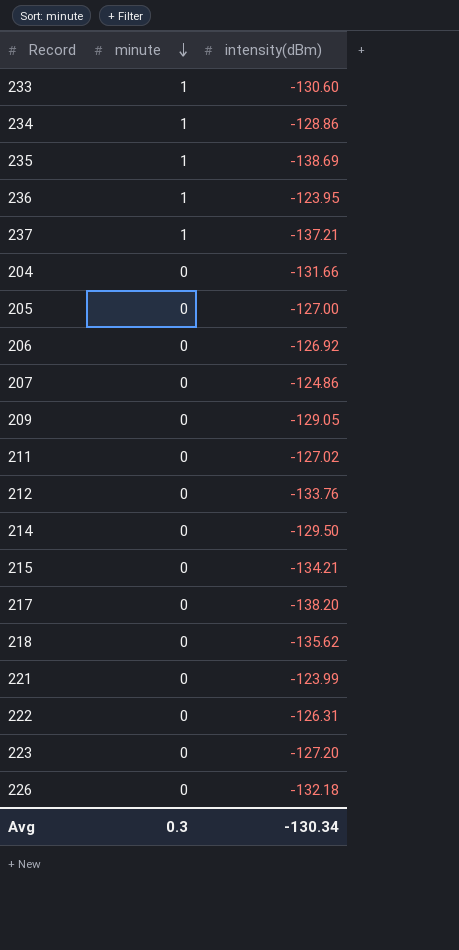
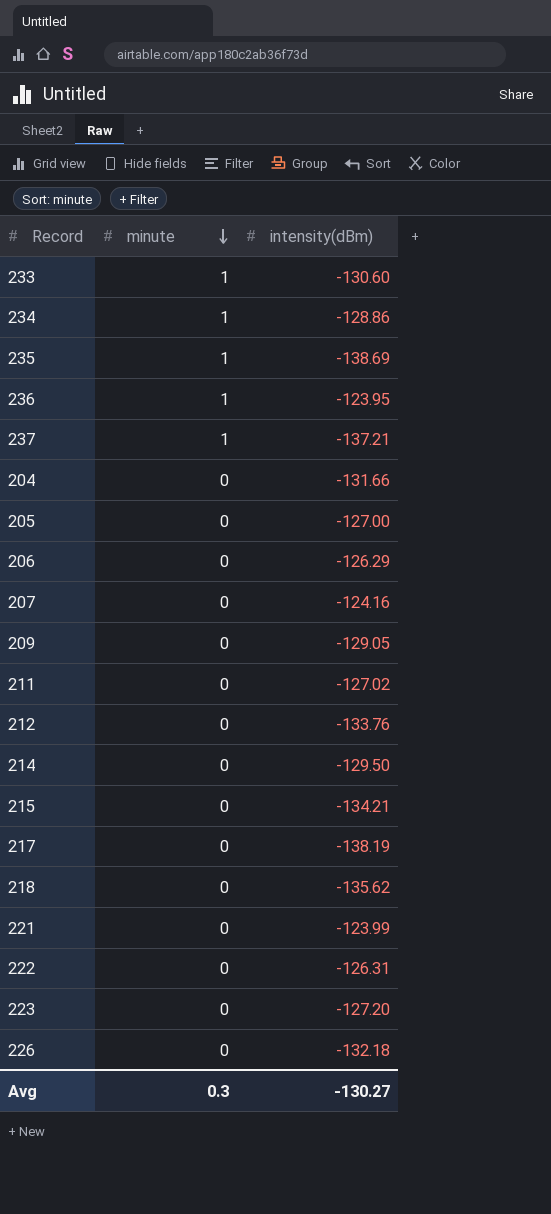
206 | intensity(dBm): -126.92 -> -126.29
207 | intensity(dBm): -124.86 -> -124.16
217 | intensity(dBm): -138.20 -> -138.19
Avg | intensity(dBm): -130.34 -> -130.27

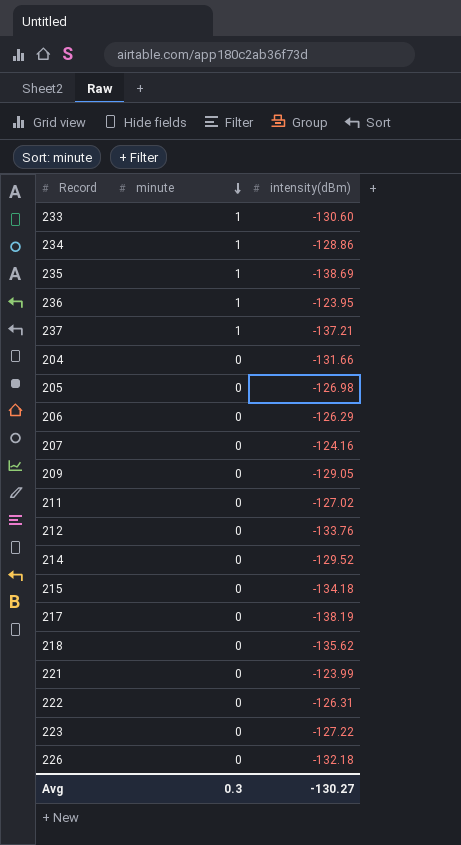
205 | intensity(dBm): -127.00 -> -126.98
214 | intensity(dBm): -129.50 -> -129.52
215 | intensity(dBm): -134.21 -> -134.18
223 | intensity(dBm): -127.20 -> -127.22

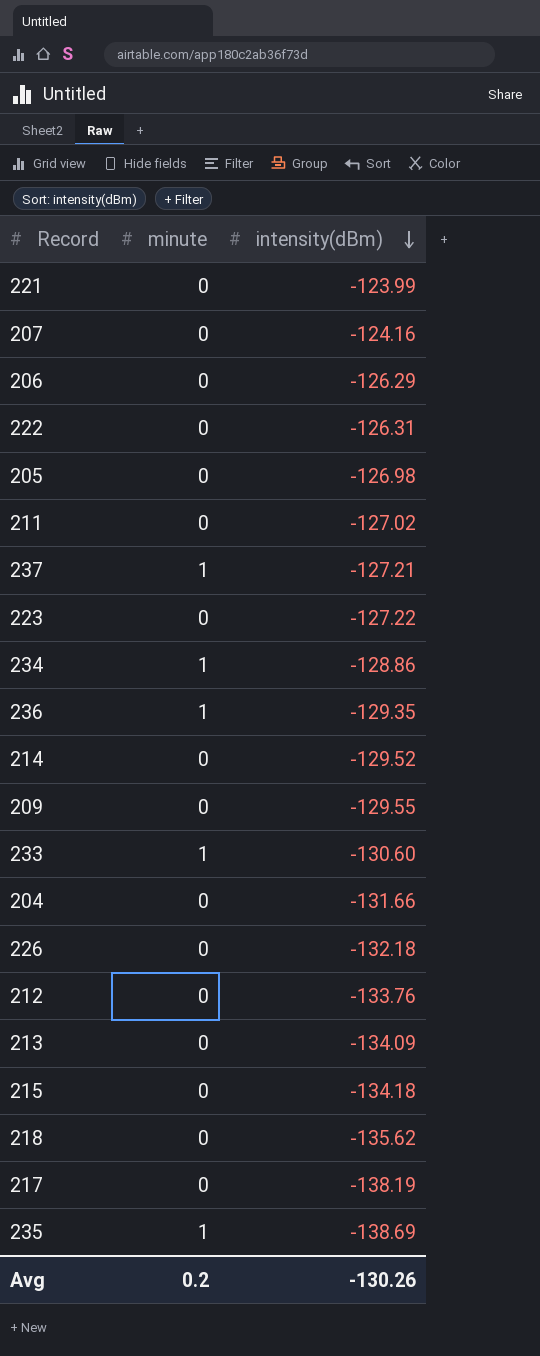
row order: minute descending -> intensity(dBm) descending
237 | intensity(dBm): -137.21 -> -127.21
236 | intensity(dBm): -123.95 -> -129.35
209 | intensity(dBm): -129.05 -> -129.55
row 213: none -> 0 | -134.09
Avg | minute: 0.3 -> 0.2
Avg | intensity(dBm): -130.27 -> -130.26

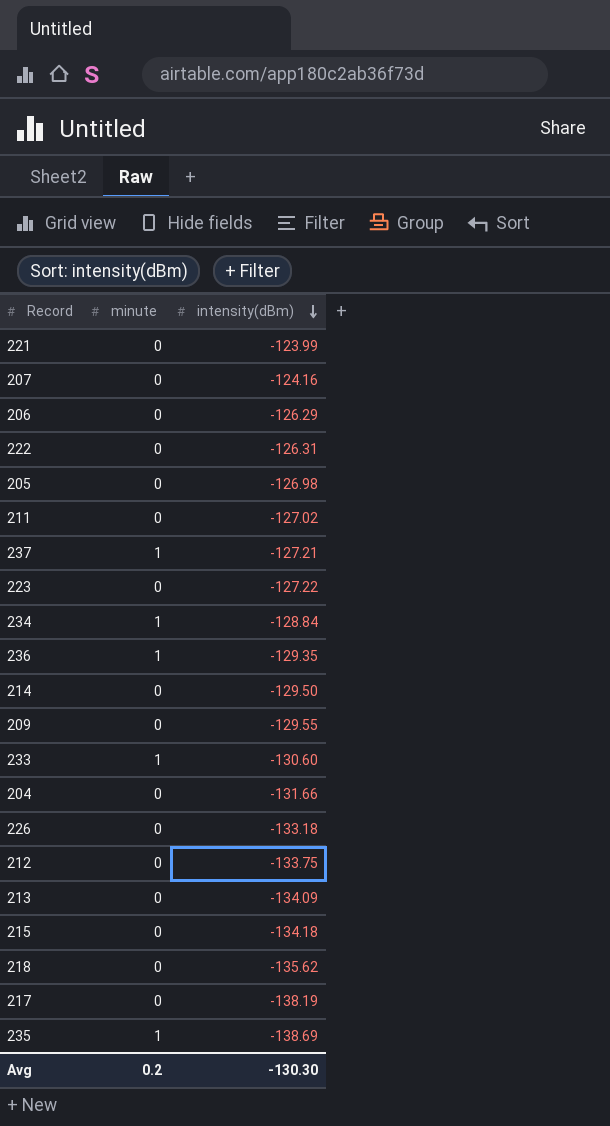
234 | intensity(dBm): -128.86 -> -128.84
214 | intensity(dBm): -129.52 -> -129.50
226 | intensity(dBm): -132.18 -> -133.18
212 | intensity(dBm): -133.76 -> -133.75
Avg | intensity(dBm): -130.26 -> -130.30

